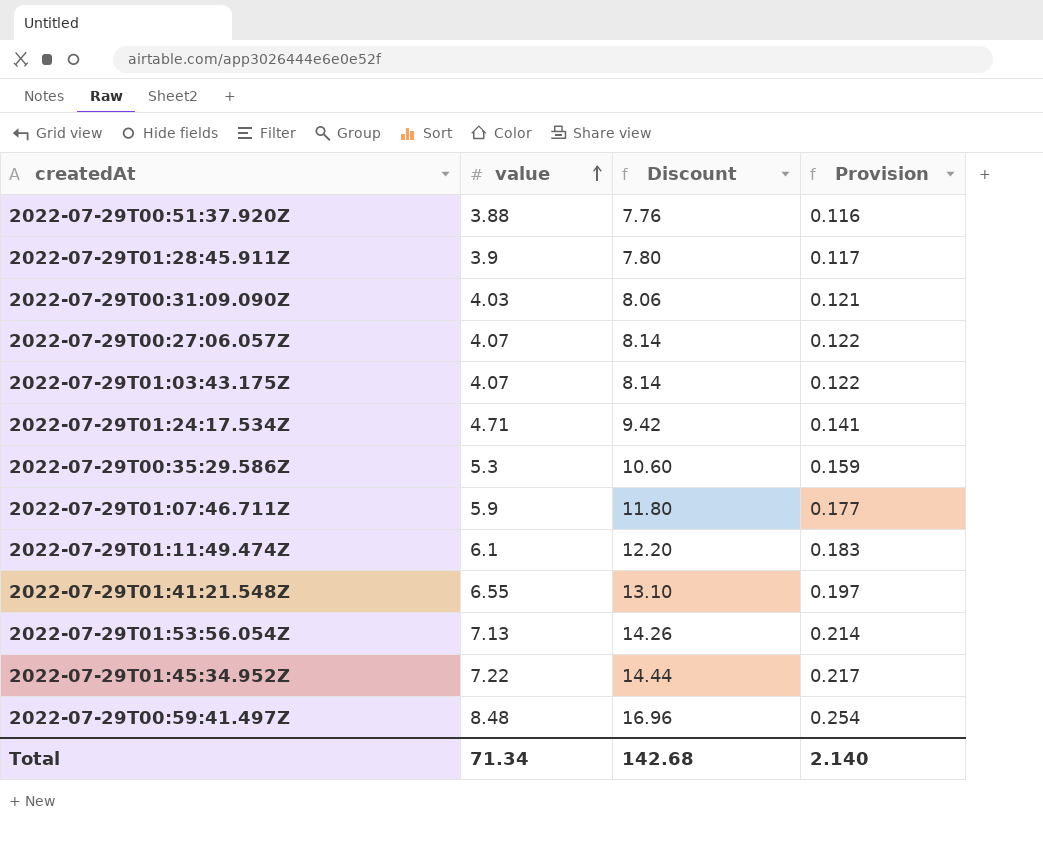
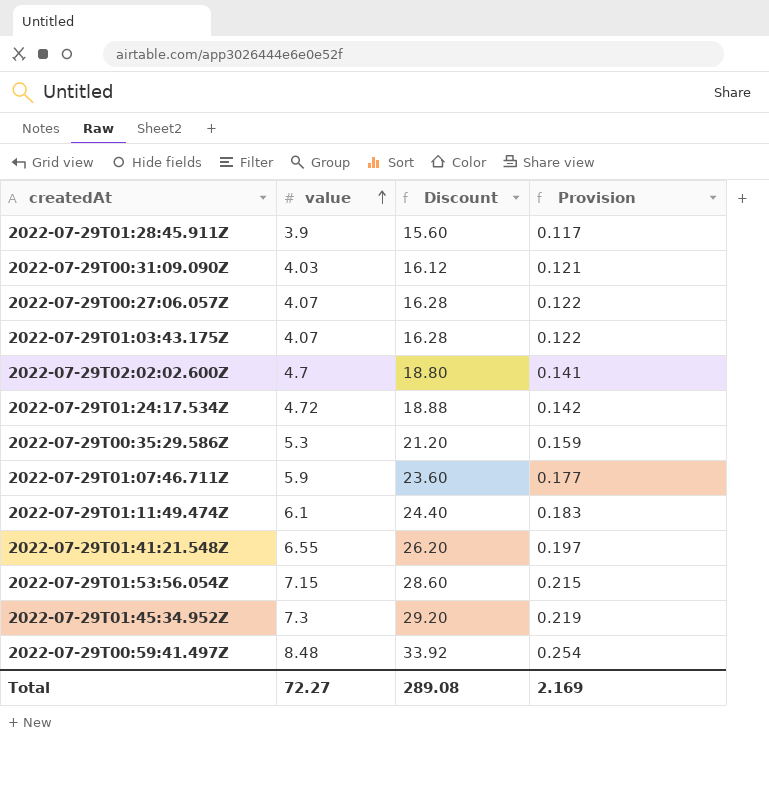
column Discount | formula: [value] * 2 -> [value] * 4
row 2022-07-29T00:51:37.920Z: 3.88 | 7.76 | 0.116 -> none
row 2022-07-29T02:02:02.600Z: none -> 4.7 | 18.80 | 0.141
2022-07-29T01:24:17.534Z | value: 4.71 -> 4.72
2022-07-29T01:24:17.534Z | Provision: 0.141 -> 0.142
2022-07-29T01:53:56.054Z | value: 7.13 -> 7.15
2022-07-29T01:53:56.054Z | Provision: 0.214 -> 0.215
2022-07-29T01:45:34.952Z | value: 7.22 -> 7.3
2022-07-29T01:45:34.952Z | Provision: 0.217 -> 0.219
Total | value: 71.34 -> 72.27
Total | Discount: 142.68 -> 289.08
Total | Provision: 2.140 -> 2.169

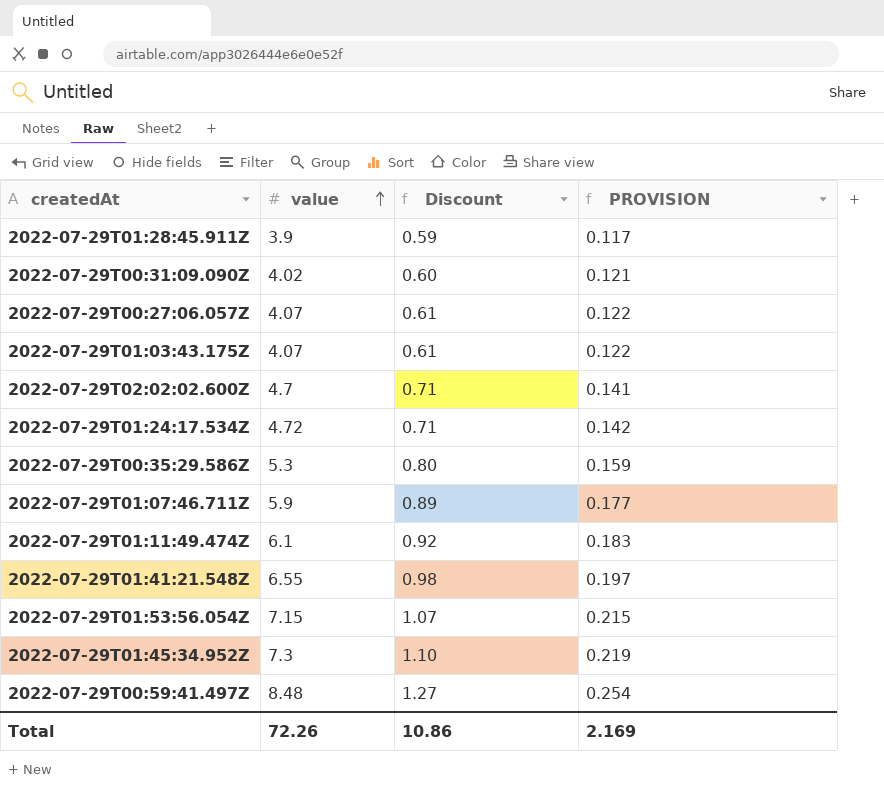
column Discount | formula: [value] * 4 -> [value] * 0.15
column name: Provision -> PROVISION
2022-07-29T00:31:09.090Z | value: 4.03 -> 4.02
Total | value: 72.27 -> 72.26
Total | Discount: 289.08 -> 10.86

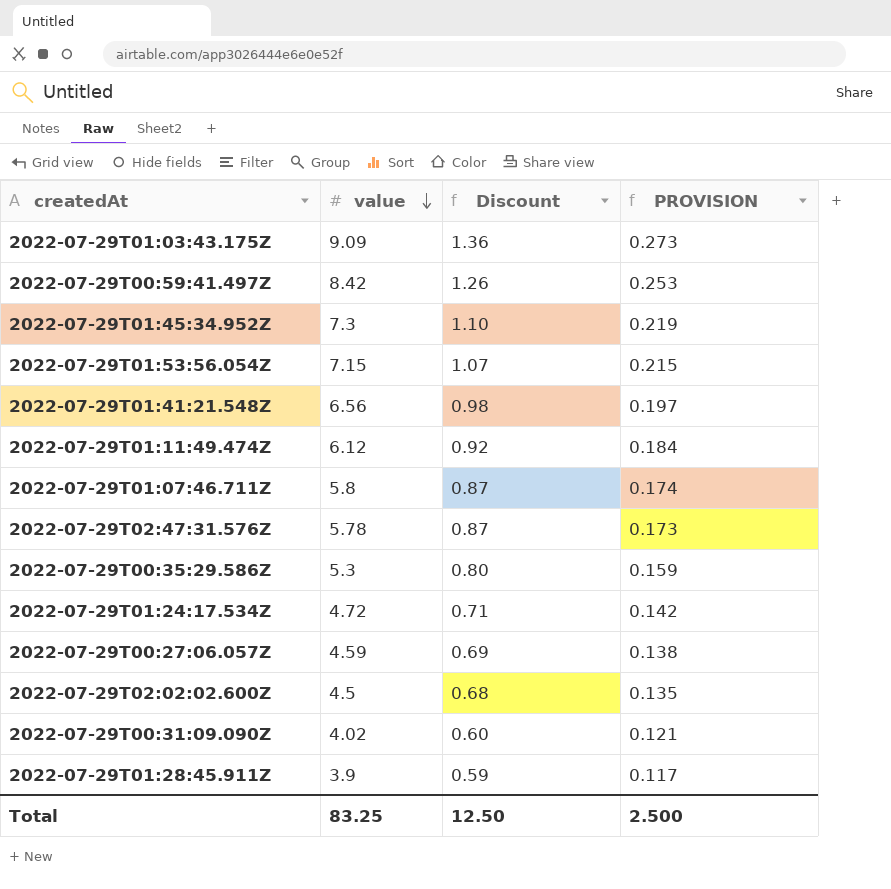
row order: value ascending -> value descending
2022-07-29T01:03:43.175Z | value: 4.07 -> 9.09
2022-07-29T01:03:43.175Z | Discount: 0.61 -> 1.36
2022-07-29T01:03:43.175Z | PROVISION: 0.122 -> 0.273
2022-07-29T00:59:41.497Z | value: 8.48 -> 8.42
2022-07-29T00:59:41.497Z | Discount: 1.27 -> 1.26
2022-07-29T00:59:41.497Z | PROVISION: 0.254 -> 0.253
2022-07-29T01:41:21.548Z | value: 6.55 -> 6.56
2022-07-29T01:11:49.474Z | value: 6.1 -> 6.12
2022-07-29T01:11:49.474Z | PROVISION: 0.183 -> 0.184
2022-07-29T01:07:46.711Z | value: 5.9 -> 5.8
2022-07-29T01:07:46.711Z | Discount: 0.89 -> 0.87
2022-07-29T01:07:46.711Z | PROVISION: 0.177 -> 0.174
row 2022-07-29T02:47:31.576Z: none -> 5.78 | 0.87 | 0.173
2022-07-29T00:27:06.057Z | value: 4.07 -> 4.59
2022-07-29T00:27:06.057Z | Discount: 0.61 -> 0.69
2022-07-29T00:27:06.057Z | PROVISION: 0.122 -> 0.138
2022-07-29T02:02:02.600Z | value: 4.7 -> 4.5
2022-07-29T02:02:02.600Z | Discount: 0.71 -> 0.68
2022-07-29T02:02:02.600Z | PROVISION: 0.141 -> 0.135
Total | value: 72.26 -> 83.25
Total | Discount: 10.86 -> 12.50
Total | PROVISION: 2.169 -> 2.500

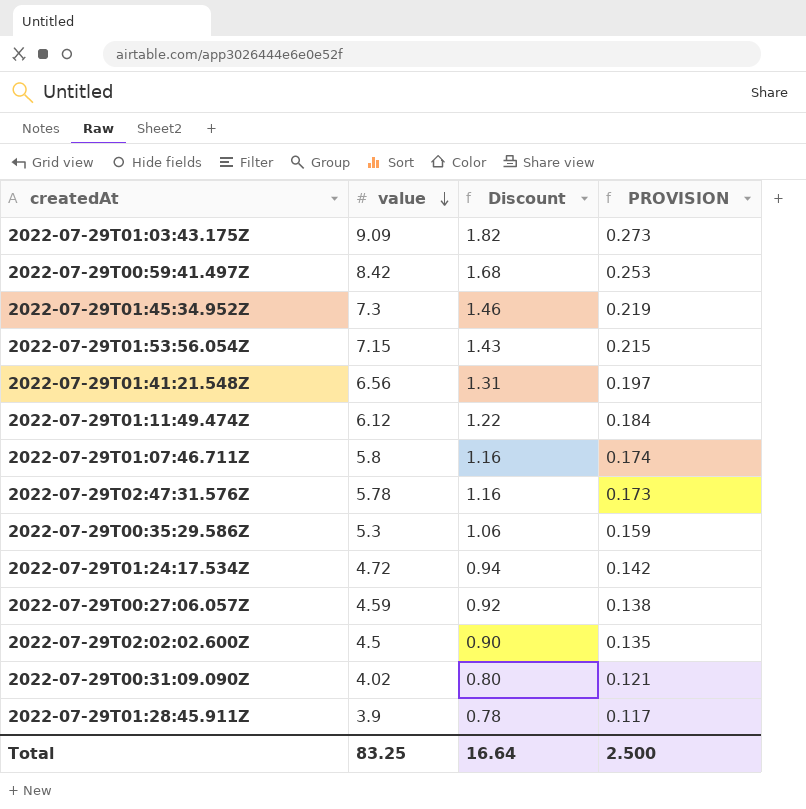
column Discount | formula: [value] * 0.15 -> [value] * 0.2
Total | Discount: 12.50 -> 16.64

